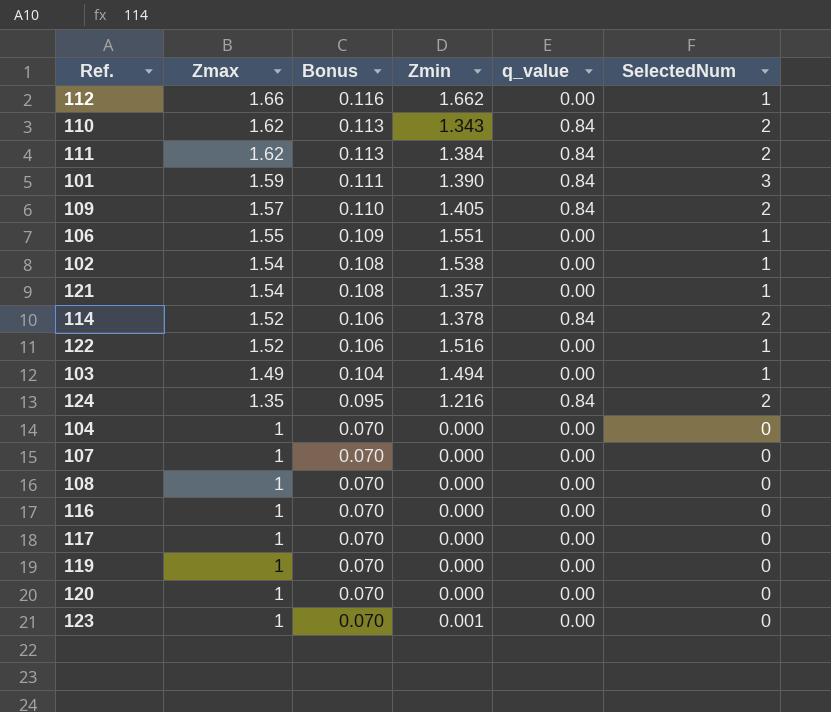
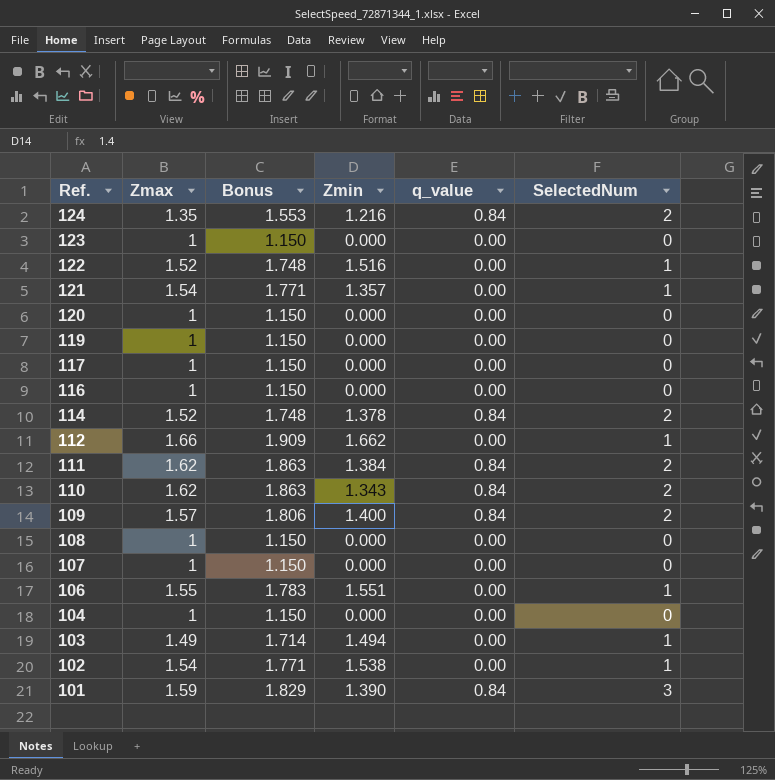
row order: Zmax descending -> Ref. descending
column Bonus | formula: [Zmax] * 0.07 -> [Zmax] * 1.15
123 | Zmin: 0.001 -> 0.000
109 | Zmin: 1.405 -> 1.400

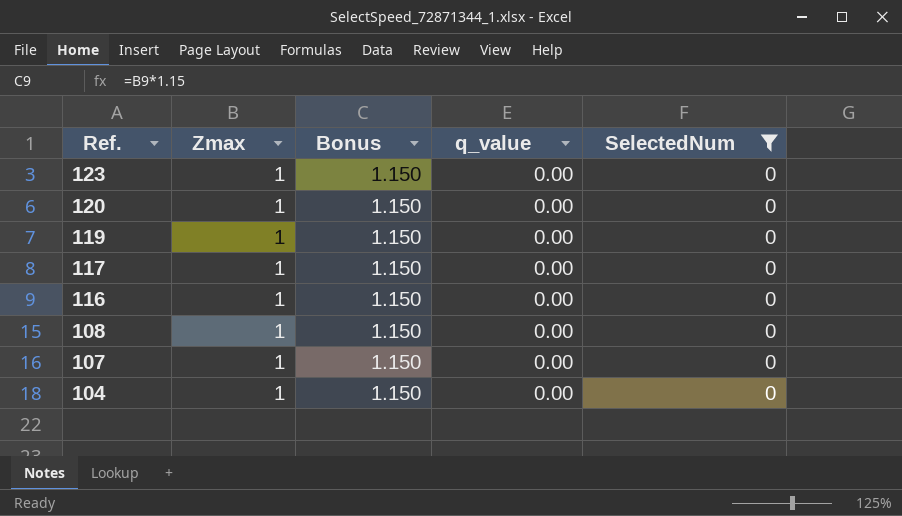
filter: none -> SelectedNum = 0
column Zmin | position: 4 -> none

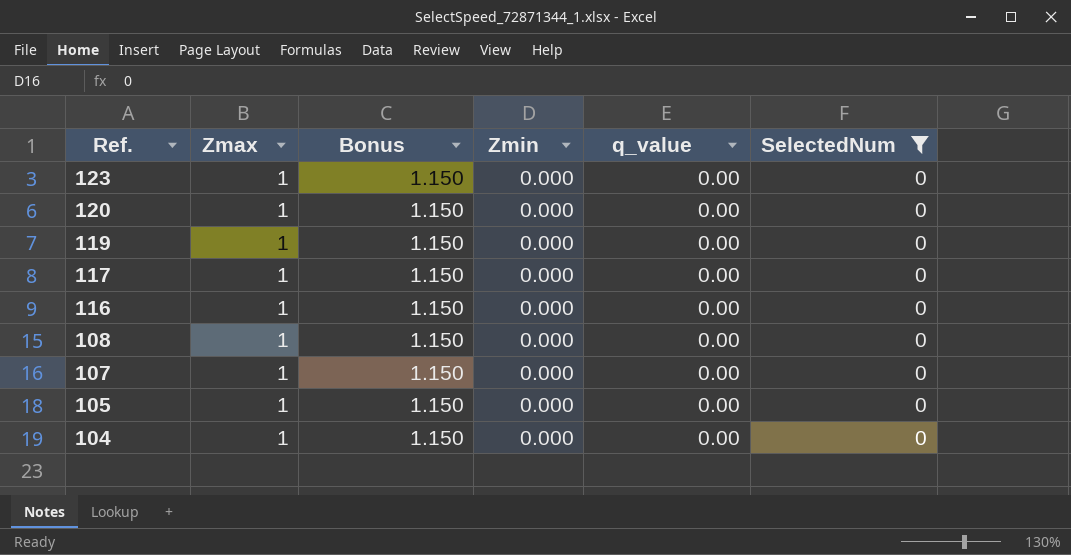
column Zmin | position: none -> 4
row 105: none -> 1 | 1.150 | 0.000 | 0.00 | 0

